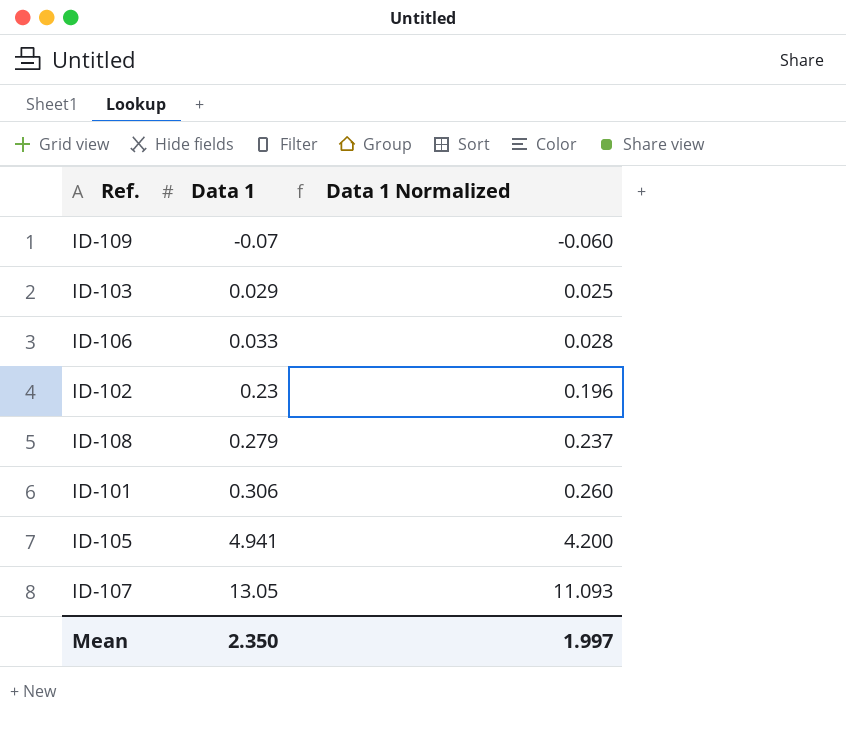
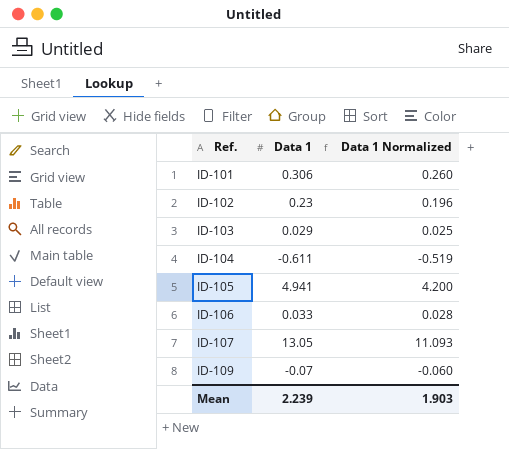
row order: Data 1 ascending -> Ref. ascending
row ID-108: 0.279 | 0.237 -> none
row ID-104: none -> -0.611 | -0.519
Mean | Data 1: 2.350 -> 2.239
Mean | Data 1 Normalized: 1.997 -> 1.903

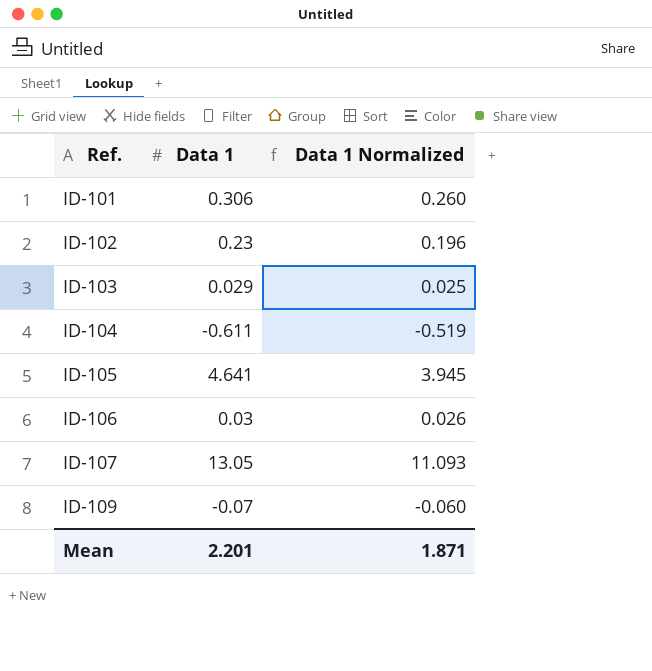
ID-105 | Data 1: 4.941 -> 4.641
ID-105 | Data 1 Normalized: 4.200 -> 3.945
ID-106 | Data 1: 0.033 -> 0.03
ID-106 | Data 1 Normalized: 0.028 -> 0.026
Mean | Data 1: 2.239 -> 2.201
Mean | Data 1 Normalized: 1.903 -> 1.871

